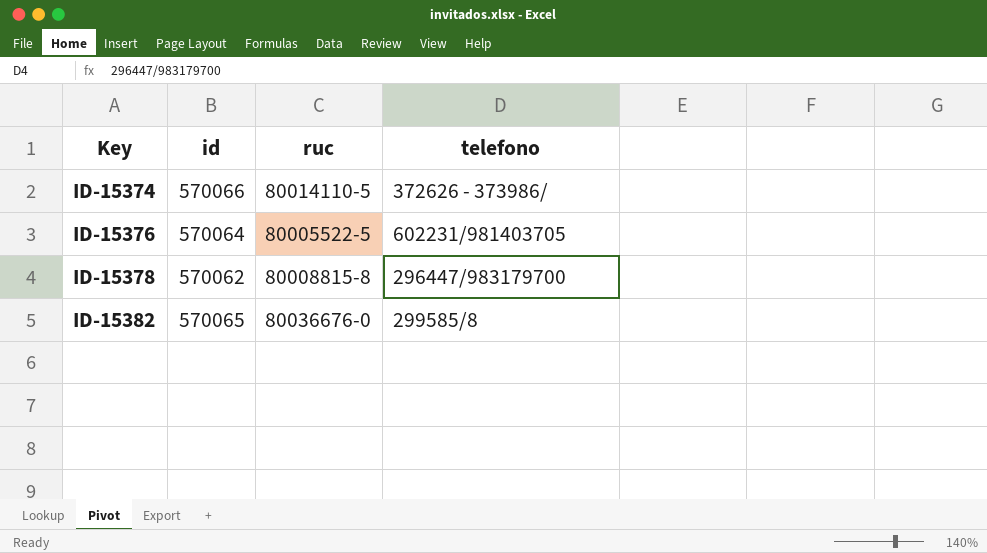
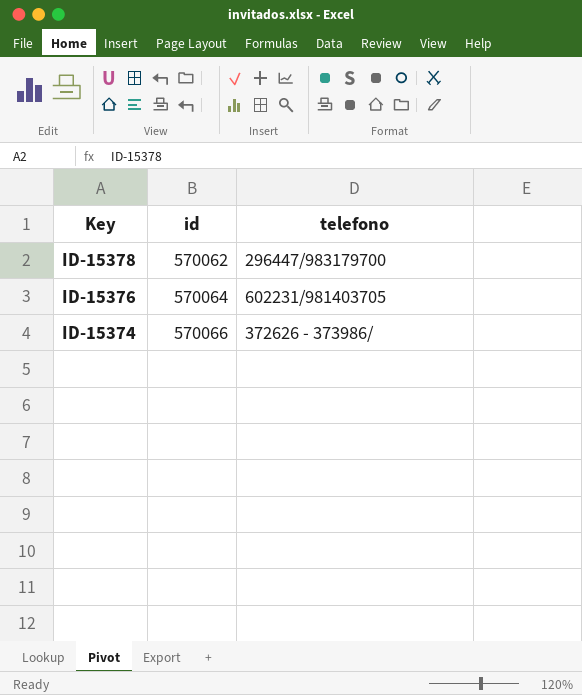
row order: Key ascending -> Key descending
column ruc | position: 3 -> none
row ID-15382: 570065 | 80036676-0 | 299585/8 -> none

